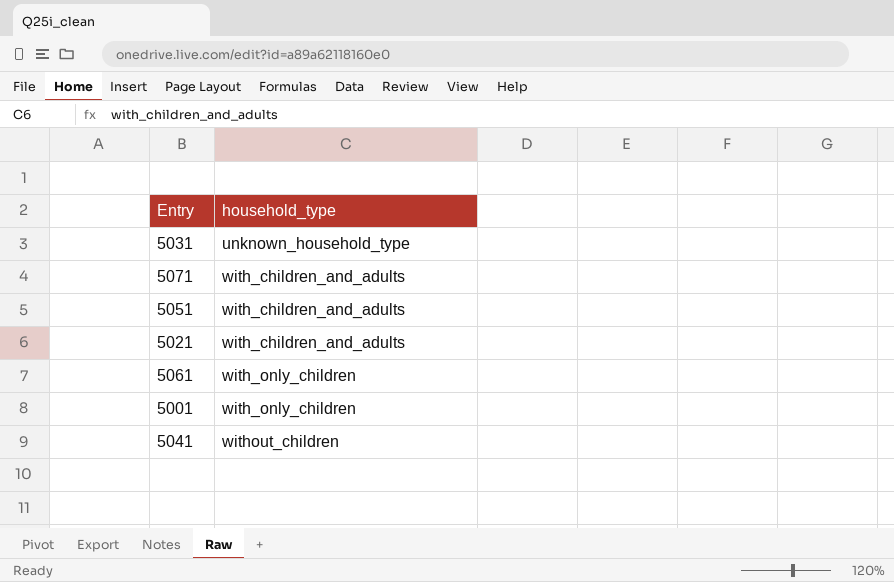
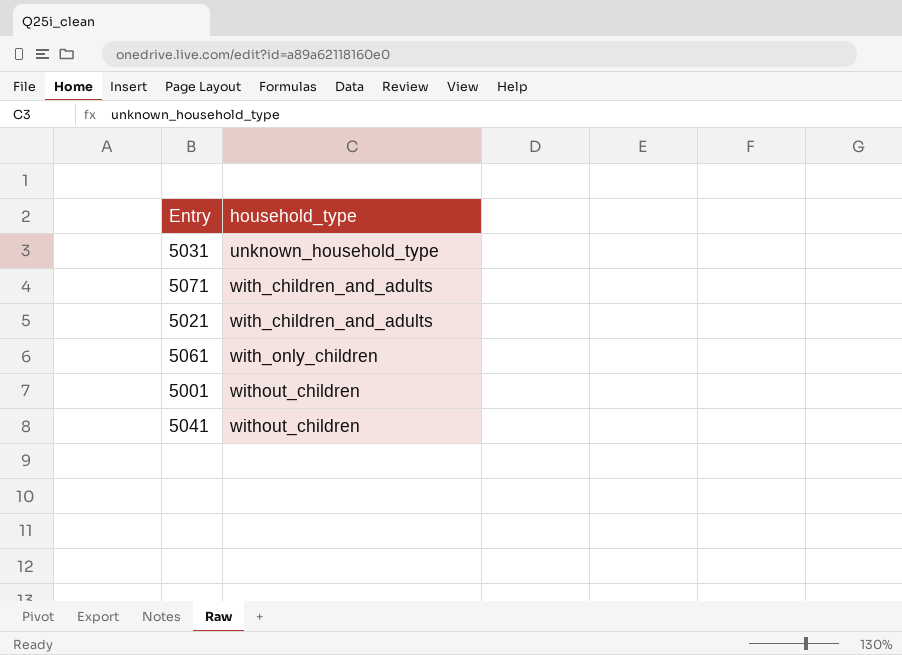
row 5051: with_children_and_adults -> none
5001 | household_type: with_only_children -> without_children

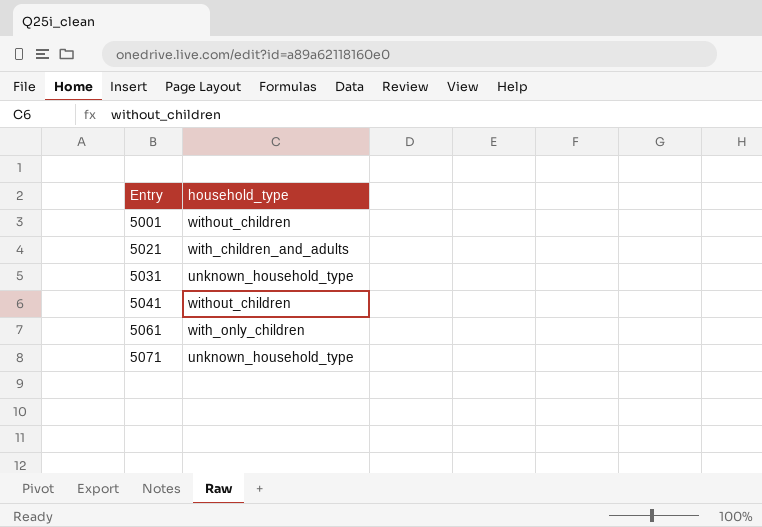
row order: household_type ascending -> Entry ascending
5071 | household_type: with_children_and_adults -> unknown_household_type

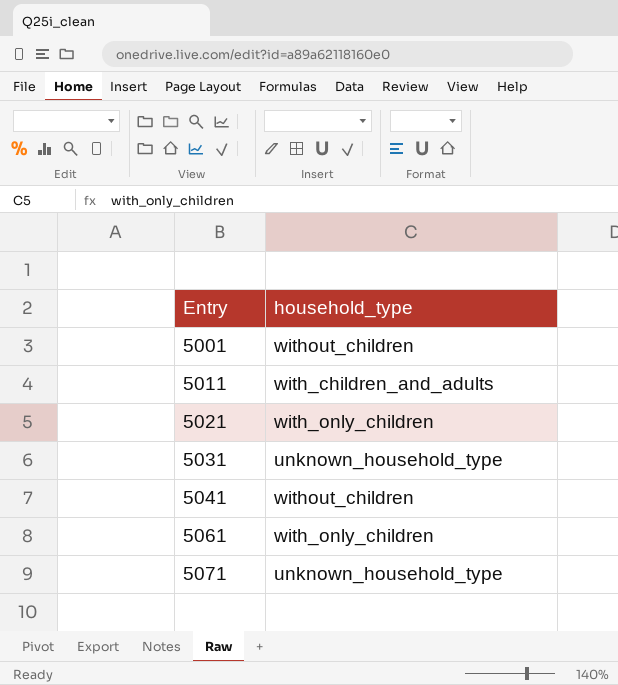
row 5011: none -> with_children_and_adults
5021 | household_type: with_children_and_adults -> with_only_children

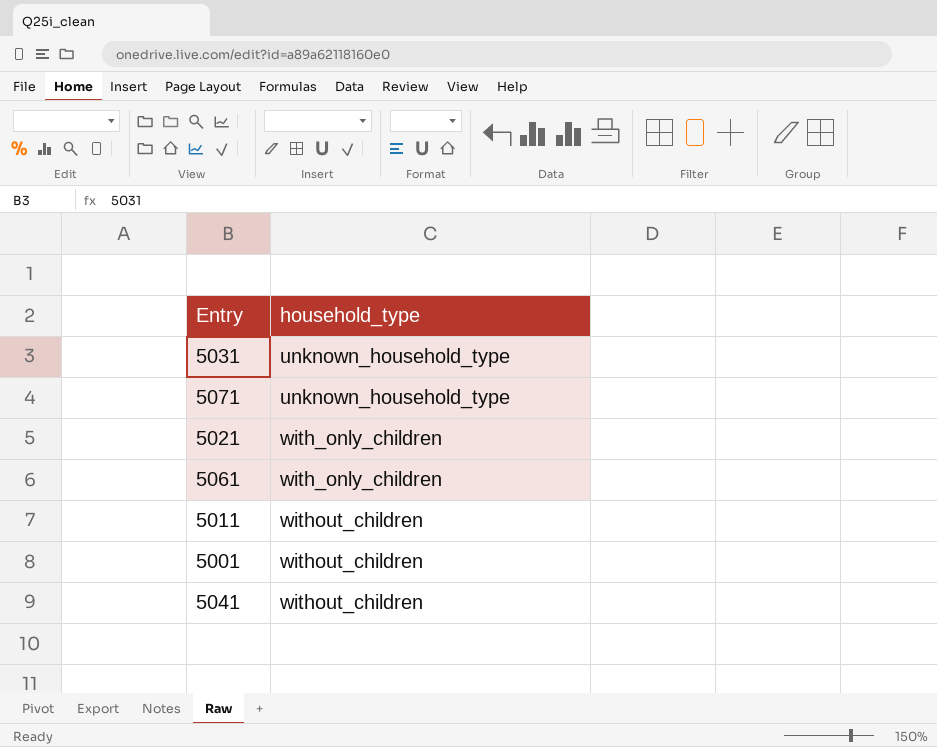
row order: Entry ascending -> household_type ascending
5011 | household_type: with_children_and_adults -> without_children

